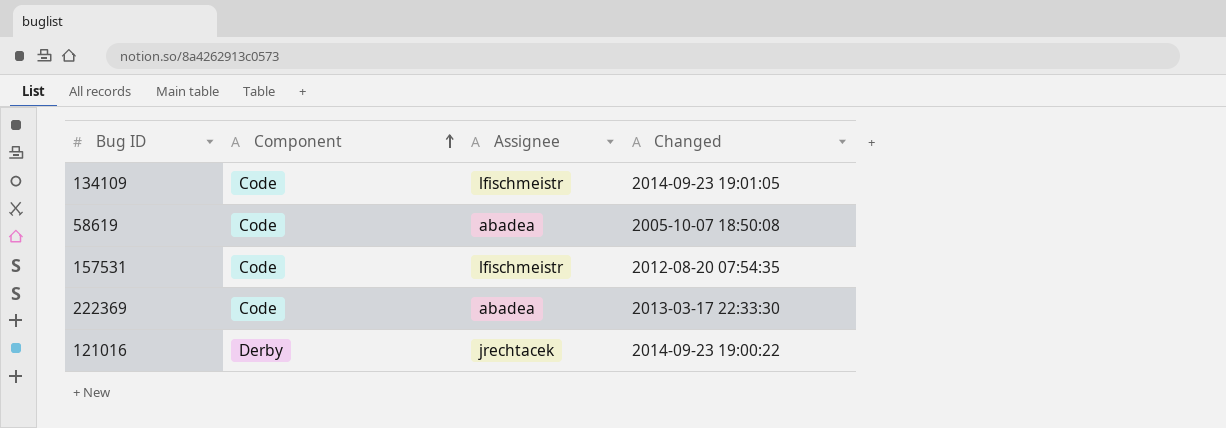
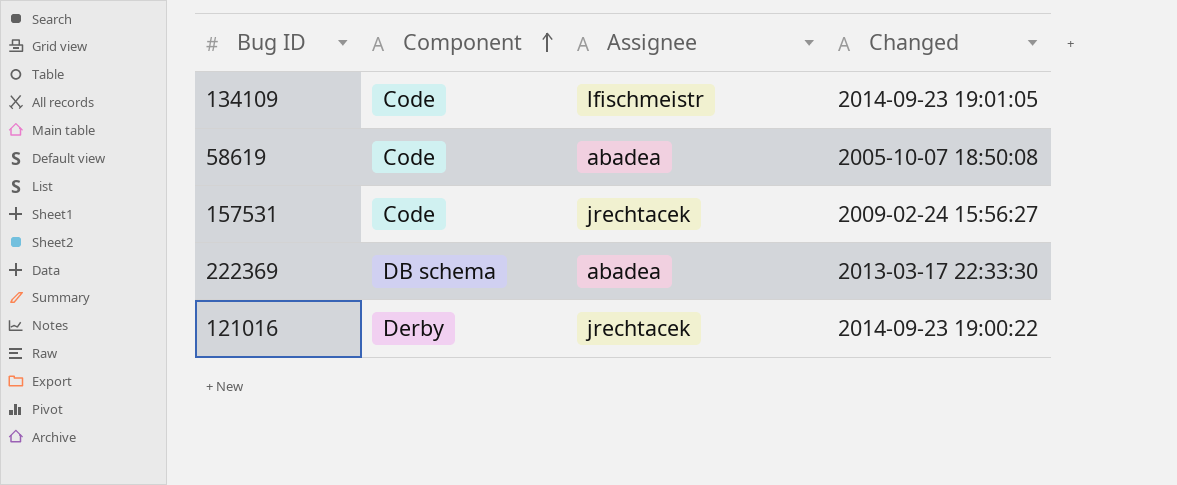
157531 | Assignee: lfischmeistr -> jrechtacek
157531 | Changed: 2012-08-20 07:54:35 -> 2009-02-24 15:56:27
222369 | Component: Code -> DB schema

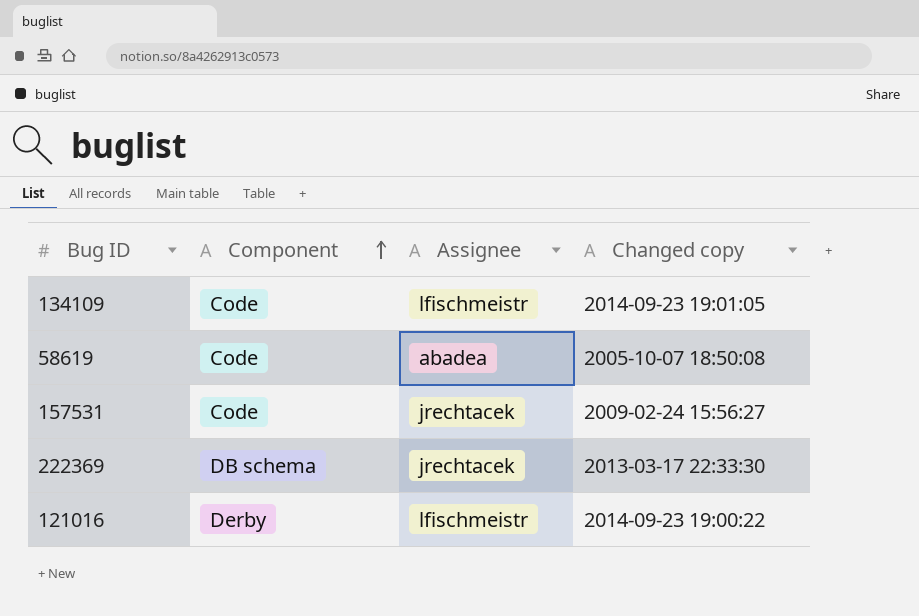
column name: Changed -> Changed copy
222369 | Assignee: abadea -> jrechtacek
121016 | Assignee: jrechtacek -> lfischmeistr

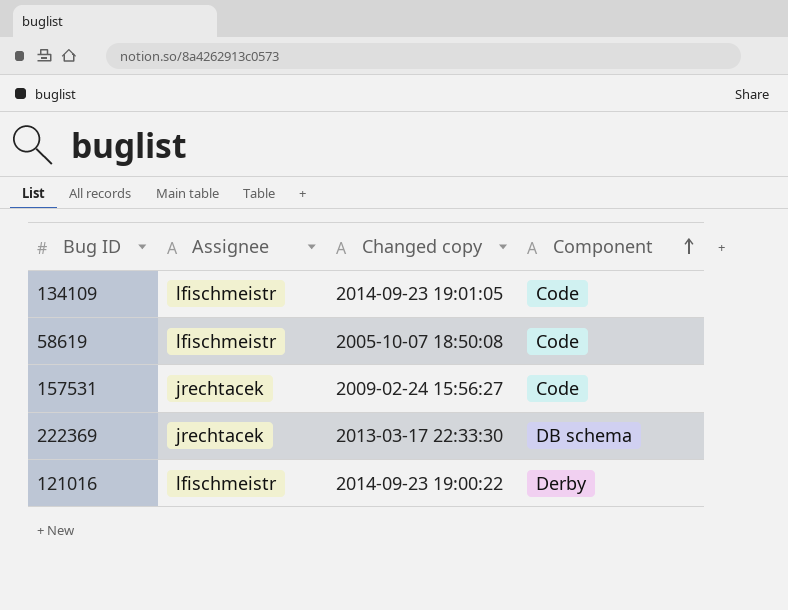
column Component | position: 2 -> 4
58619 | Assignee: abadea -> lfischmeistr

